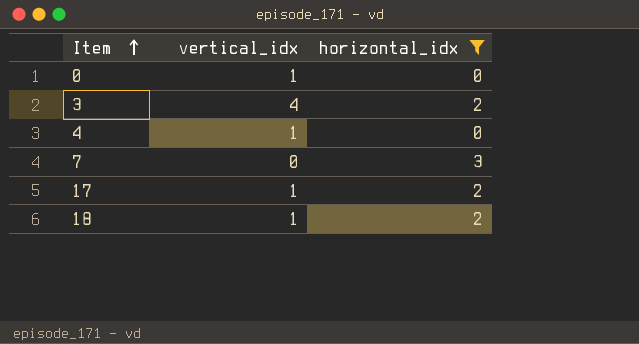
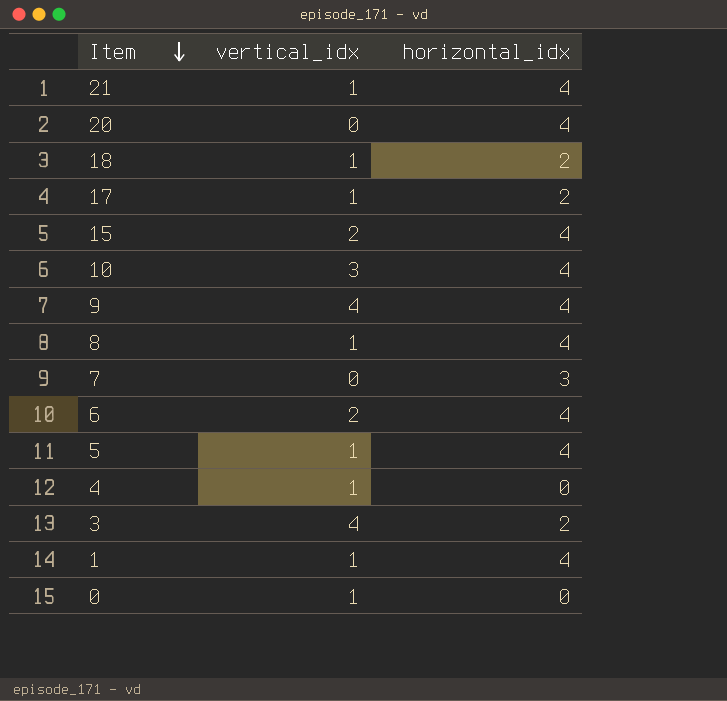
filter: horizontal_idx != 4 -> none
row order: Item ascending -> Item descending

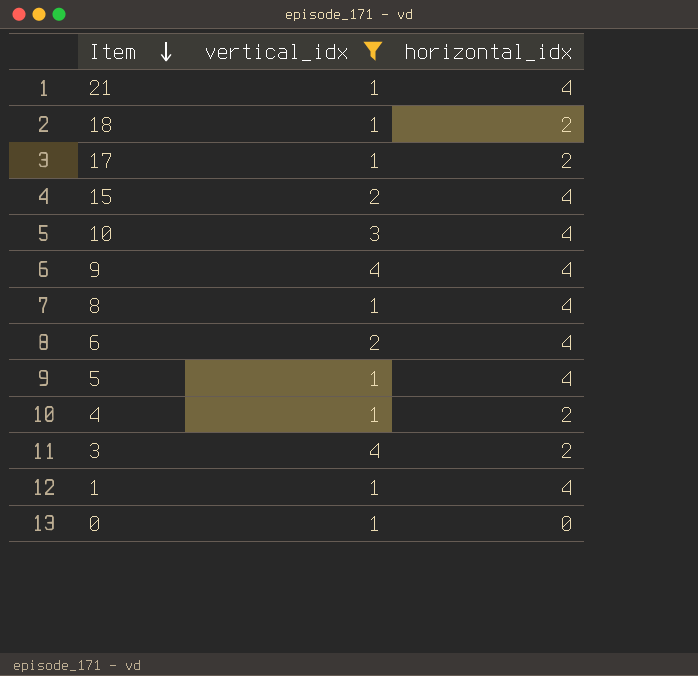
filter: none -> vertical_idx != 0
4 | horizontal_idx: 0 -> 2

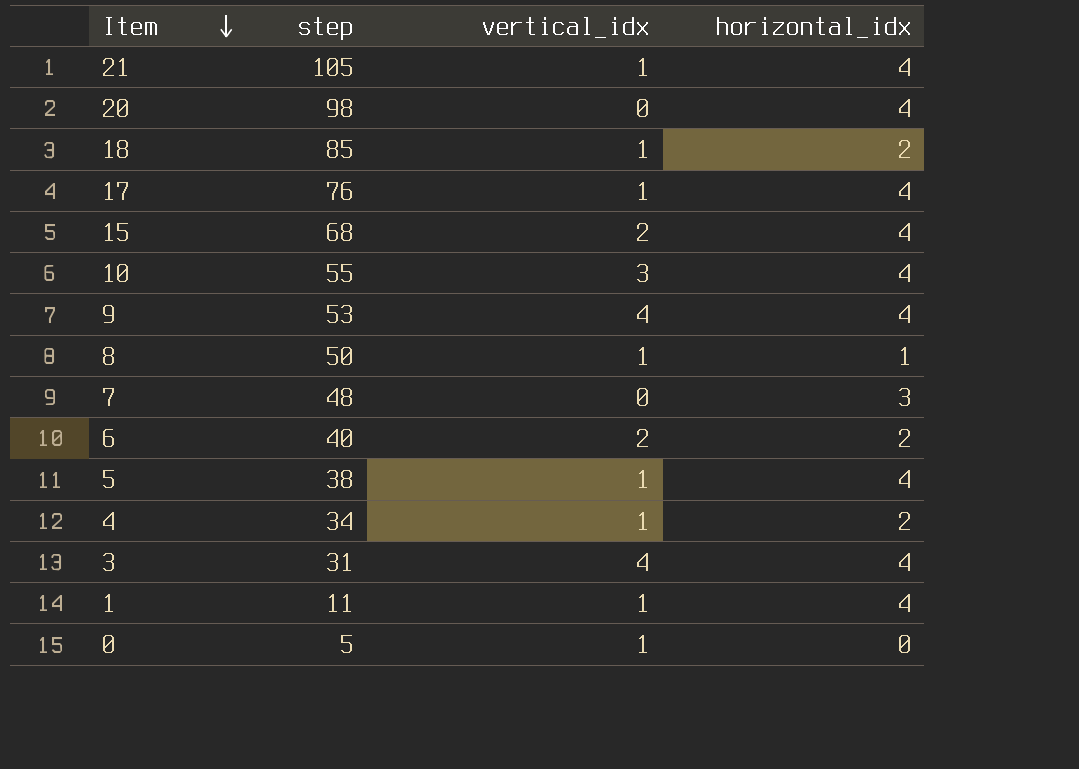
filter: vertical_idx != 0 -> none
column step | position: none -> 2
17 | horizontal_idx: 2 -> 4
8 | horizontal_idx: 4 -> 1
6 | horizontal_idx: 4 -> 2
3 | horizontal_idx: 2 -> 4

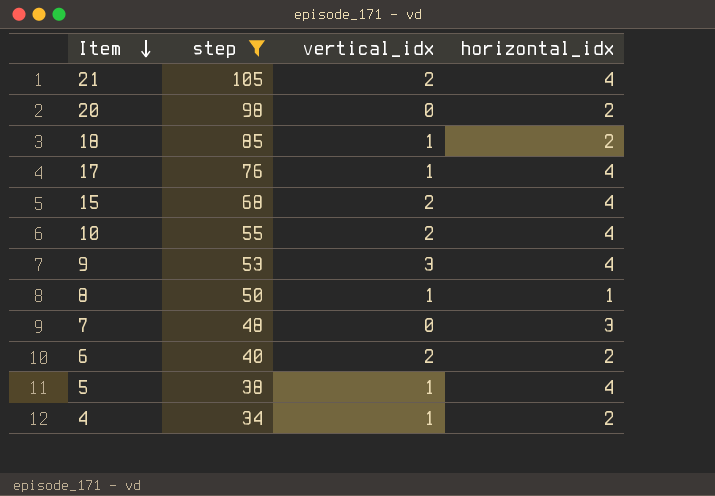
filter: none -> step >= 34
21 | vertical_idx: 1 -> 2
20 | horizontal_idx: 4 -> 2
10 | vertical_idx: 3 -> 2
9 | vertical_idx: 4 -> 3

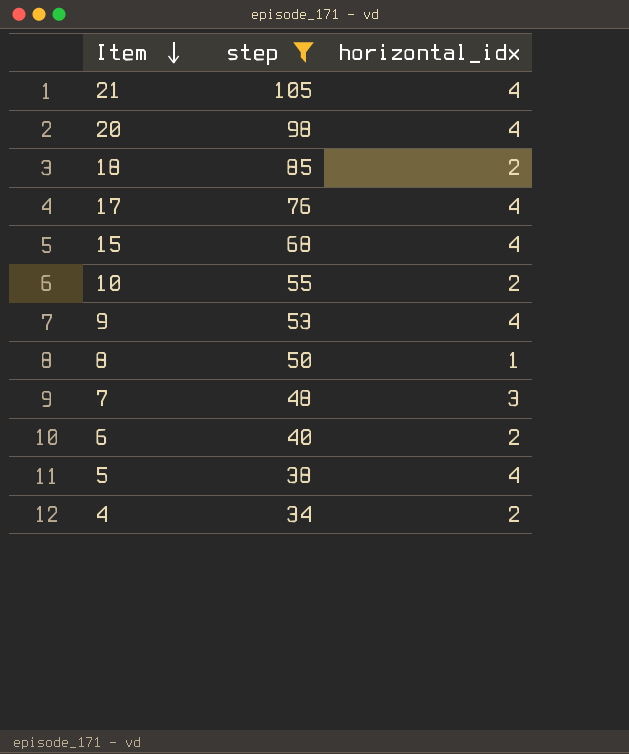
column vertical_idx | position: 3 -> none
20 | horizontal_idx: 2 -> 4
10 | horizontal_idx: 4 -> 2

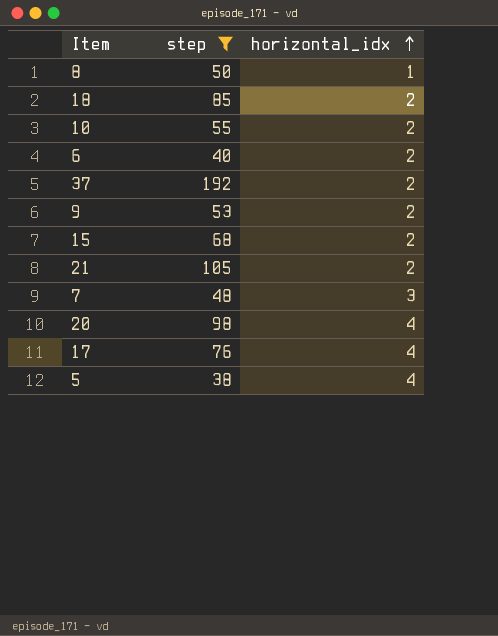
row order: Item descending -> horizontal_idx ascending
row 4: 34 | 2 -> none
row 37: none -> 192 | 2
9 | horizontal_idx: 4 -> 2
15 | horizontal_idx: 4 -> 2
21 | horizontal_idx: 4 -> 2

